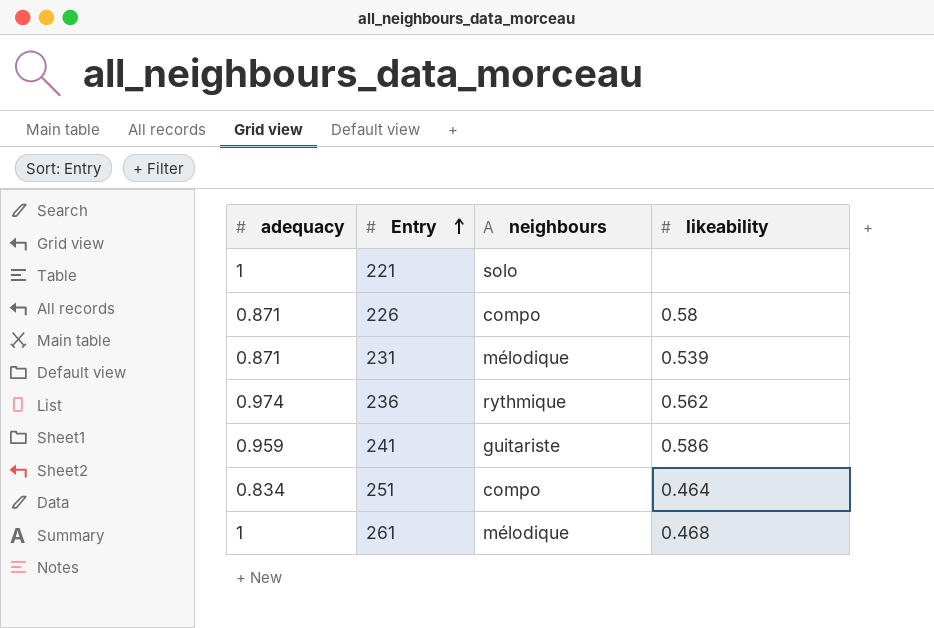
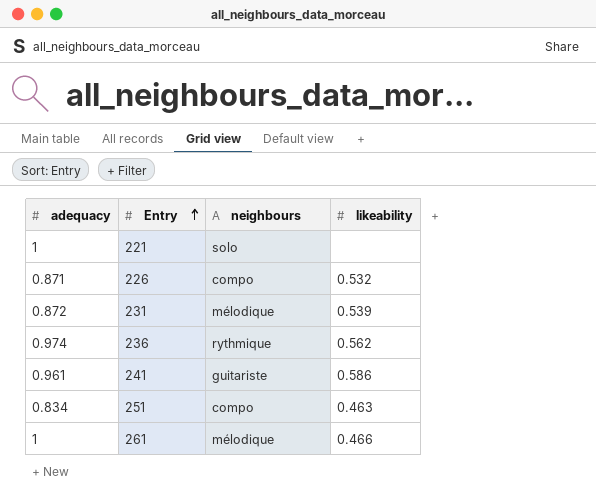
226 | likeability: 0.58 -> 0.532
231 | adequacy: 0.871 -> 0.872
241 | adequacy: 0.959 -> 0.961
251 | likeability: 0.464 -> 0.463
261 | likeability: 0.468 -> 0.466

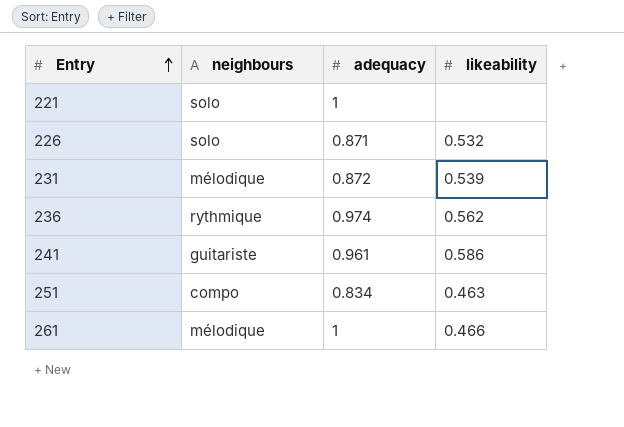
column adequacy | position: 1 -> 3
226 | neighbours: compo -> solo

